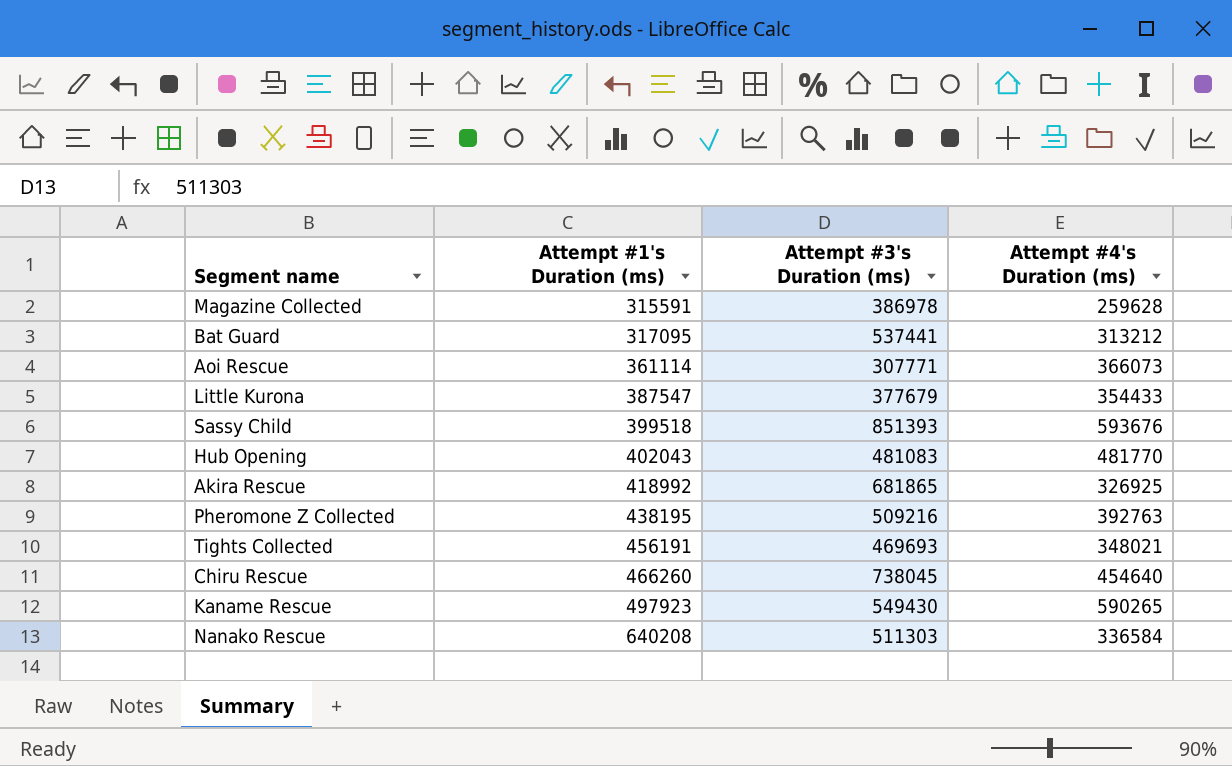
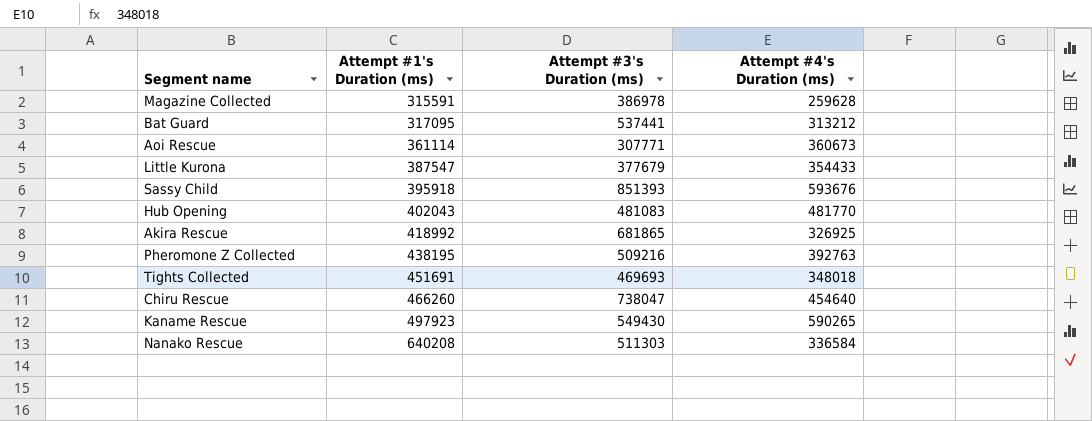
Aoi Rescue | Attempt #4's Duration (ms): 366073 -> 360673
Sassy Child | Attempt #1's Duration (ms): 399518 -> 395918
Tights Collected | Attempt #1's Duration (ms): 456191 -> 451691
Tights Collected | Attempt #4's Duration (ms): 348021 -> 348018
Chiru Rescue | Attempt #3's Duration (ms): 738045 -> 738047

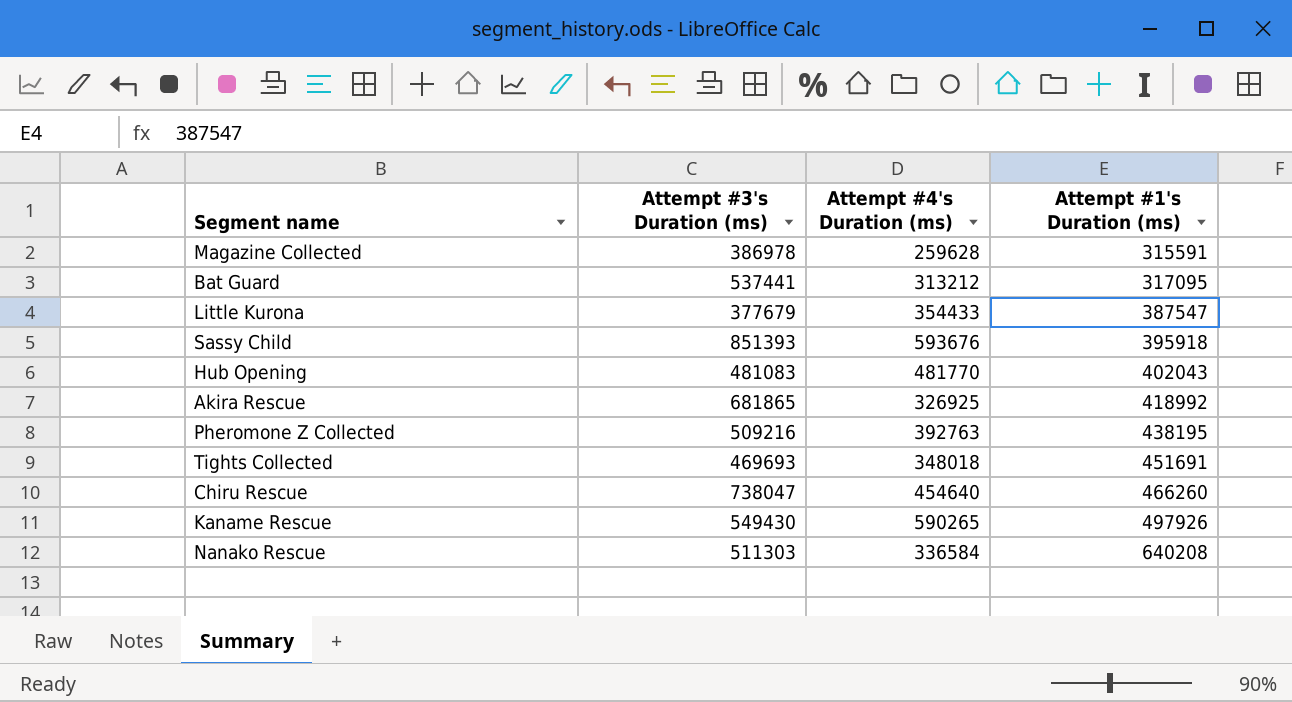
column Attempt #1's Duration (ms) | position: 2 -> 4
row Aoi Rescue: 361114 | 307771 | 360673 -> none
Kaname Rescue | Attempt #1's Duration (ms): 497923 -> 497926

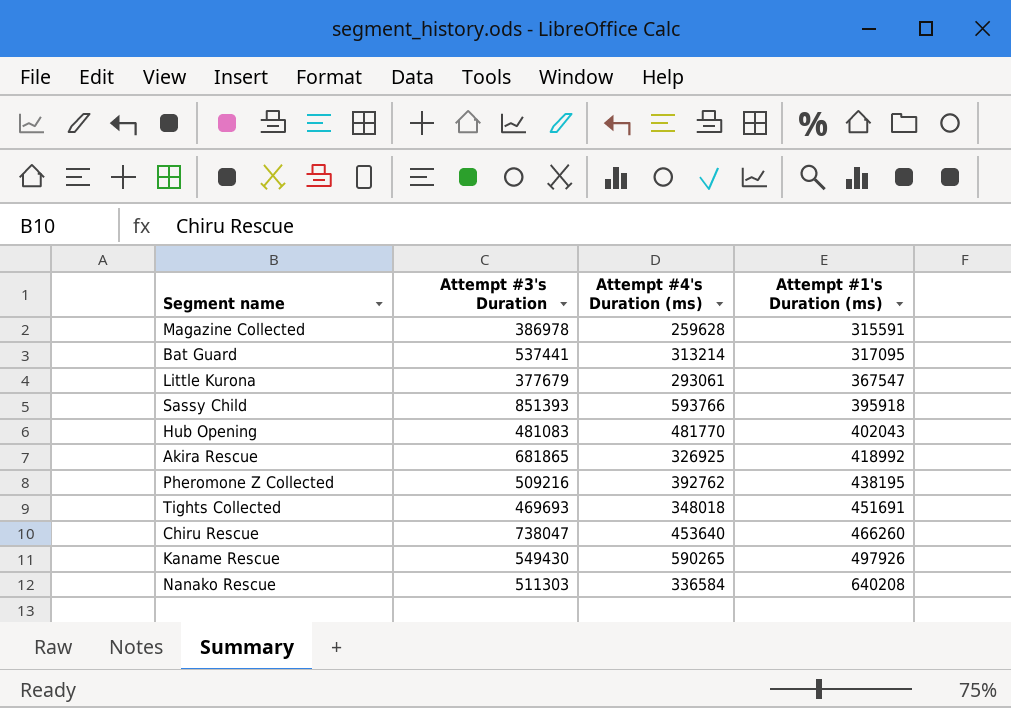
column name: Attempt #3's Duration (ms) -> Attempt #3's Duration
Bat Guard | Attempt #4's Duration (ms): 313212 -> 313214
Little Kurona | Attempt #4's Duration (ms): 354433 -> 293061
Little Kurona | Attempt #1's Duration (ms): 387547 -> 367547
Sassy Child | Attempt #4's Duration (ms): 593676 -> 593766
Pheromone Z Collected | Attempt #4's Duration (ms): 392763 -> 392762
Chiru Rescue | Attempt #4's Duration (ms): 454640 -> 453640

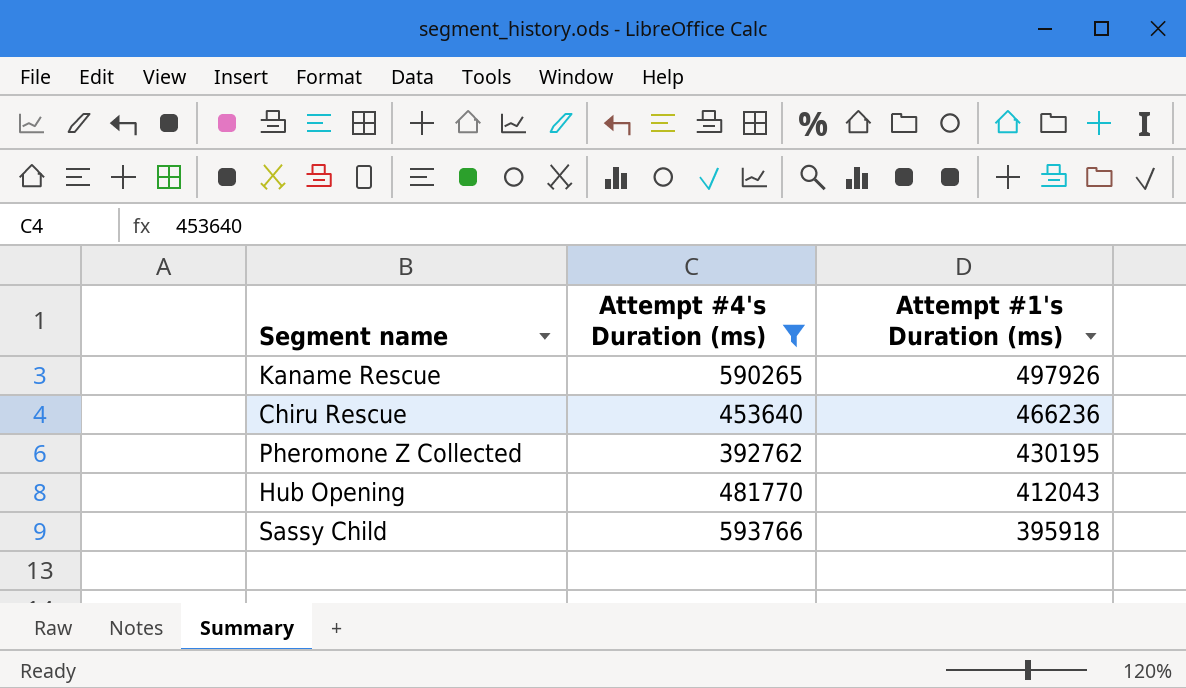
filter: none -> Attempt #4's Duration (ms) >= 392762
row order: Attempt #1's Duration (ms) ascending -> Attempt #1's Duration (ms) descending
column Attempt #3's Duration | position: 2 -> none
Chiru Rescue | Attempt #1's Duration (ms): 466260 -> 466236
Pheromone Z Collected | Attempt #1's Duration (ms): 438195 -> 430195
Hub Opening | Attempt #1's Duration (ms): 402043 -> 412043

